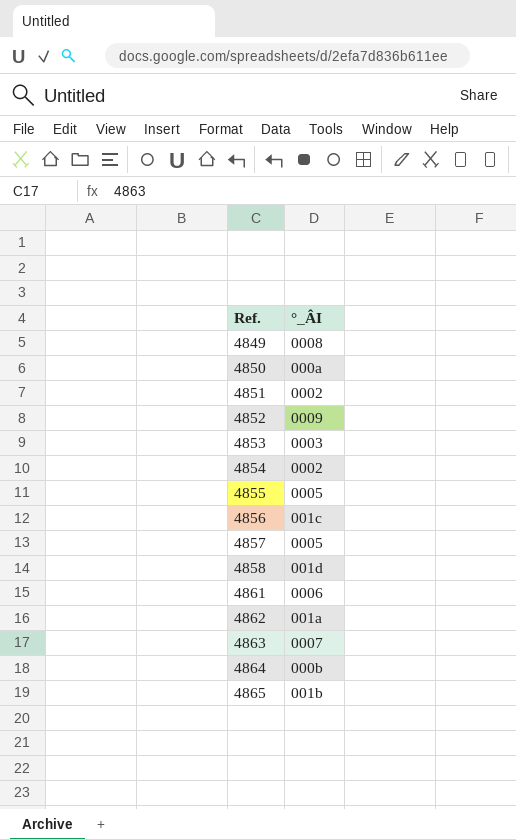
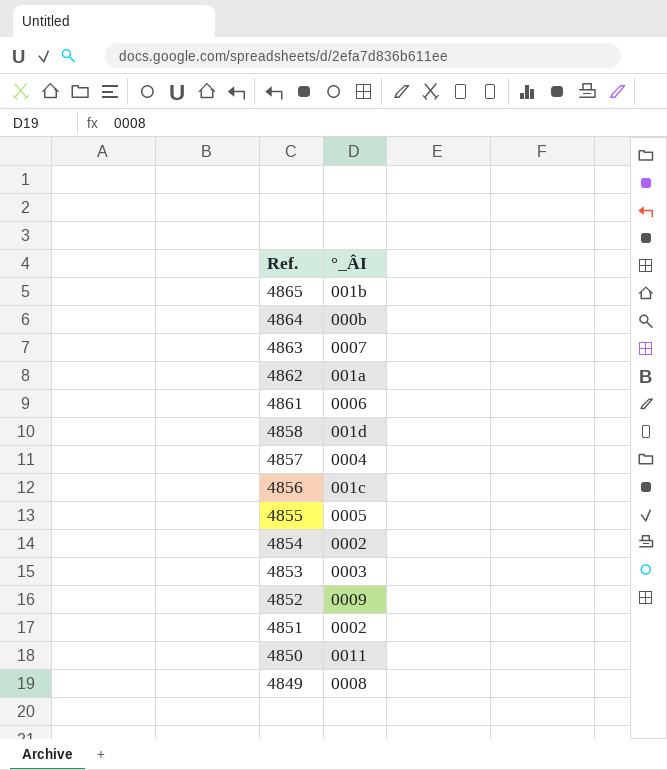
row order: Ref. ascending -> Ref. descending
4857 | °_ÂI: 0005 -> 0004
4850 | °_ÂI: 000a -> 0011

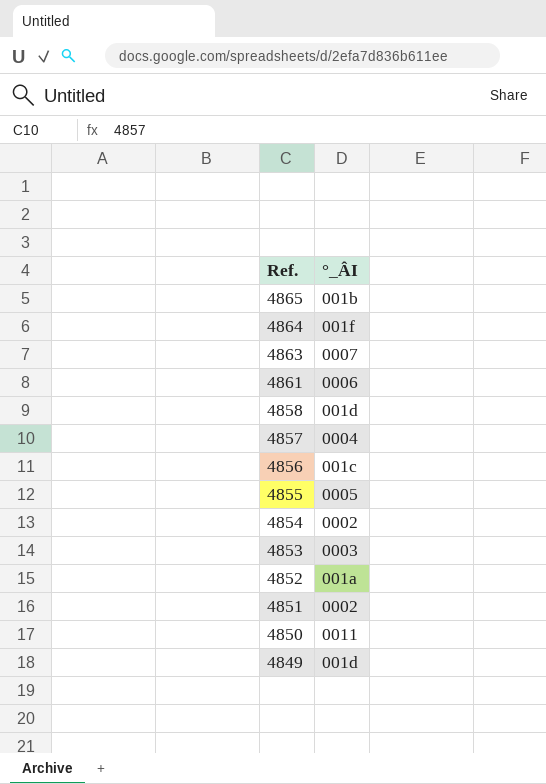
row 4862: 001a -> none
4864 | °_ÂI: 000b -> 001f
4852 | °_ÂI: 0009 -> 001a
4849 | °_ÂI: 0008 -> 001d

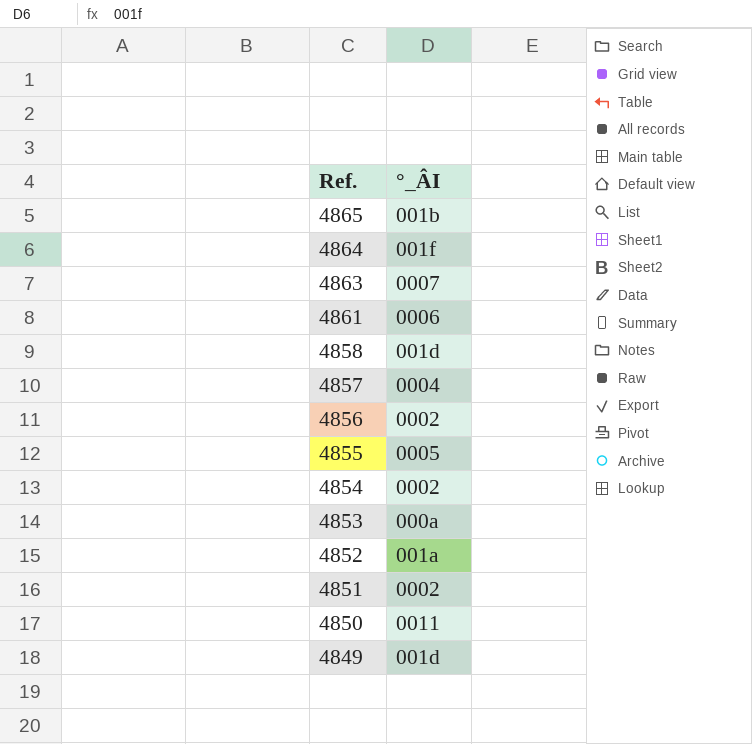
4856 | °_ÂI: 001c -> 0002
4853 | °_ÂI: 0003 -> 000a

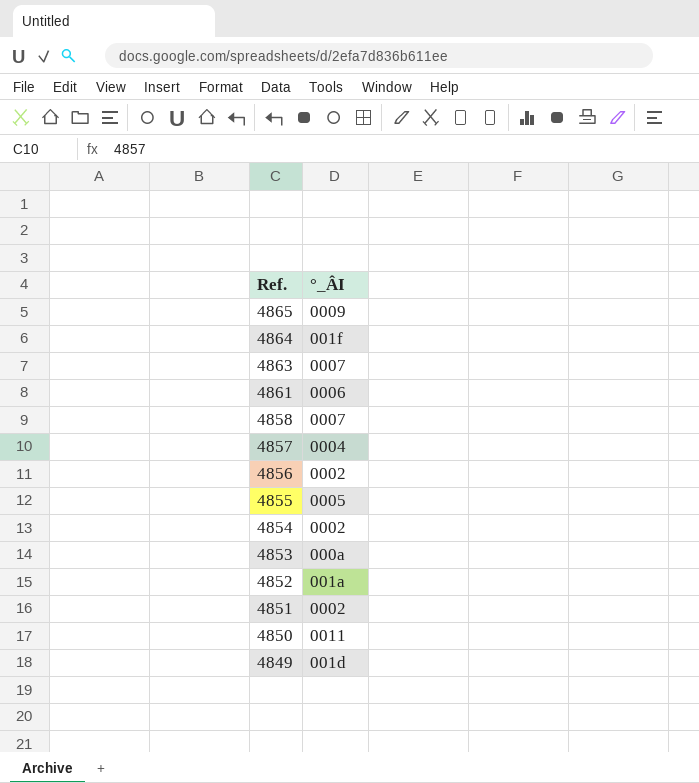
4865 | °_ÂI: 001b -> 0009
4858 | °_ÂI: 001d -> 0007

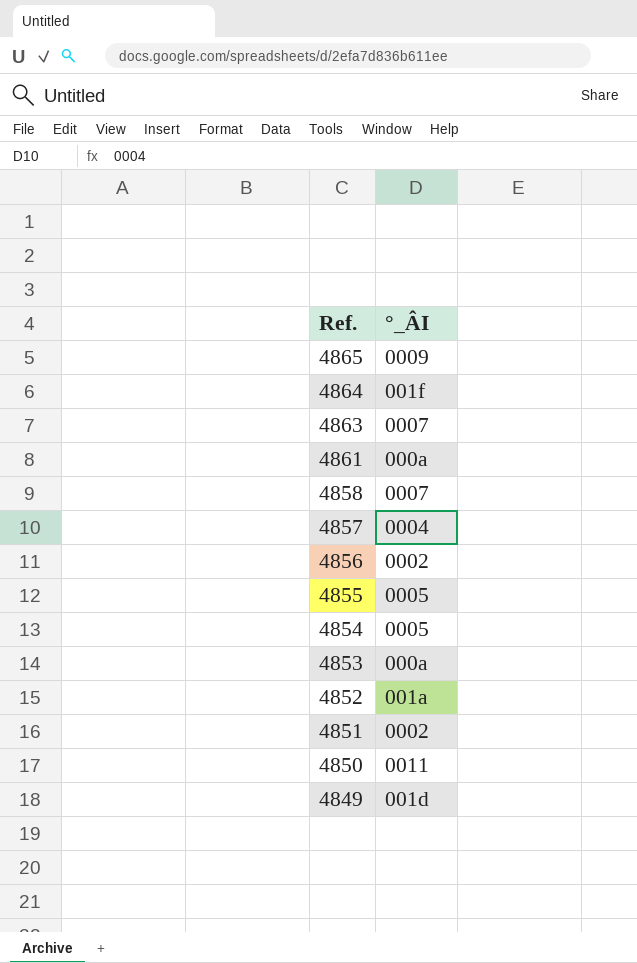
4861 | °_ÂI: 0006 -> 000a
4854 | °_ÂI: 0002 -> 0005

